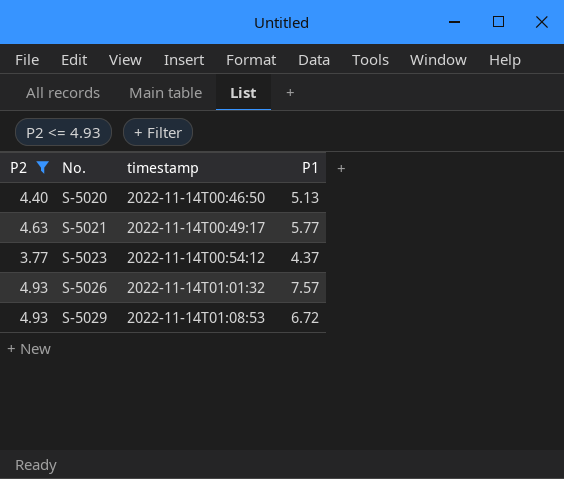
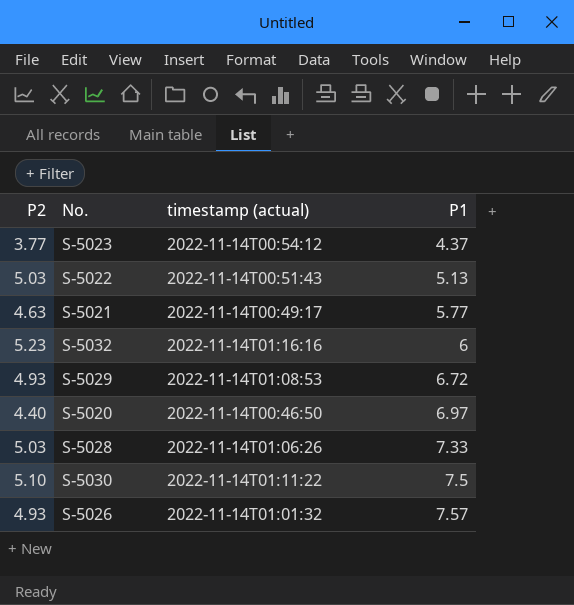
filter: P2 <= 4.93 -> none
row order: No. ascending -> P1 ascending
column name: timestamp -> timestamp (actual)
S-5020 | P1: 5.13 -> 6.97

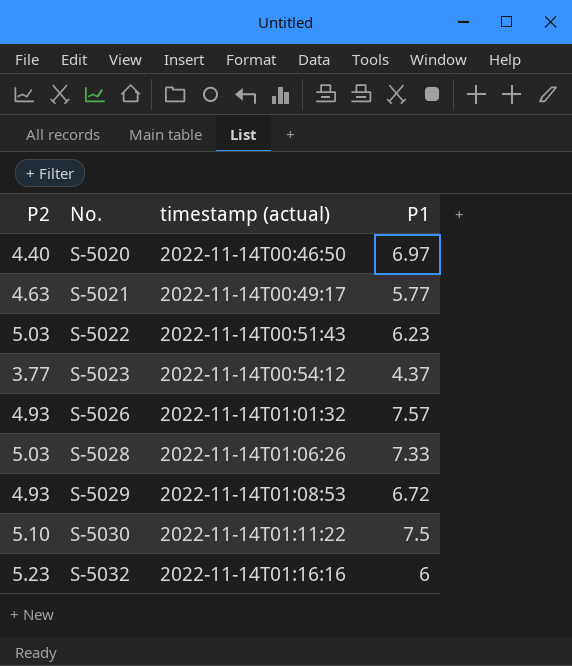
row order: P1 ascending -> No. ascending
S-5022 | P1: 5.13 -> 6.23

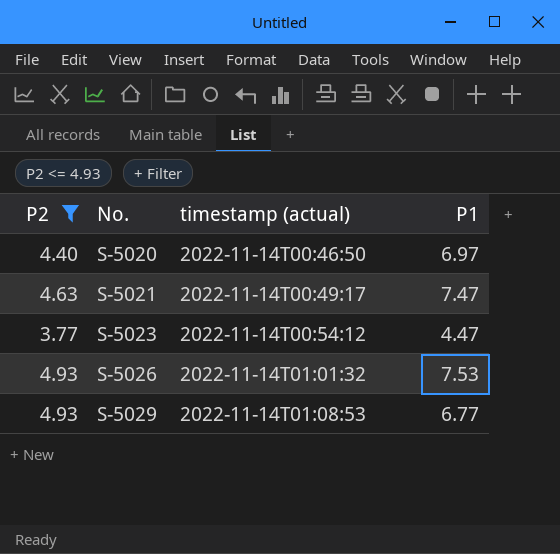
filter: none -> P2 <= 4.93
S-5021 | P1: 5.77 -> 7.47
S-5023 | P1: 4.37 -> 4.47
S-5026 | P1: 7.57 -> 7.53
S-5029 | P1: 6.72 -> 6.77

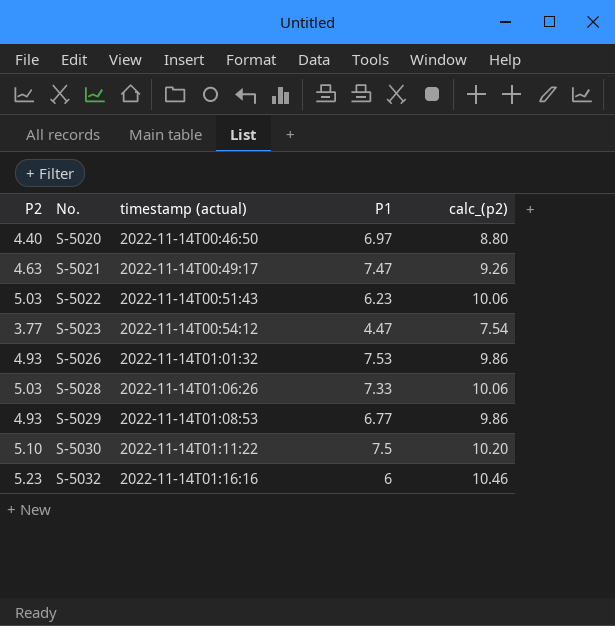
filter: P2 <= 4.93 -> none
column calc_(p2) | formula: none -> [P2] * 2

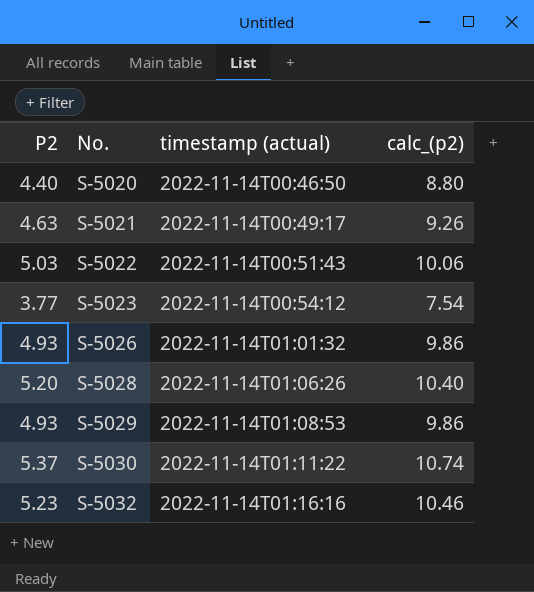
column P1 | position: 4 -> none
S-5028 | P2: 5.03 -> 5.20
S-5028 | calc_(p2): 10.06 -> 10.40
S-5030 | P2: 5.10 -> 5.37
S-5030 | calc_(p2): 10.20 -> 10.74

